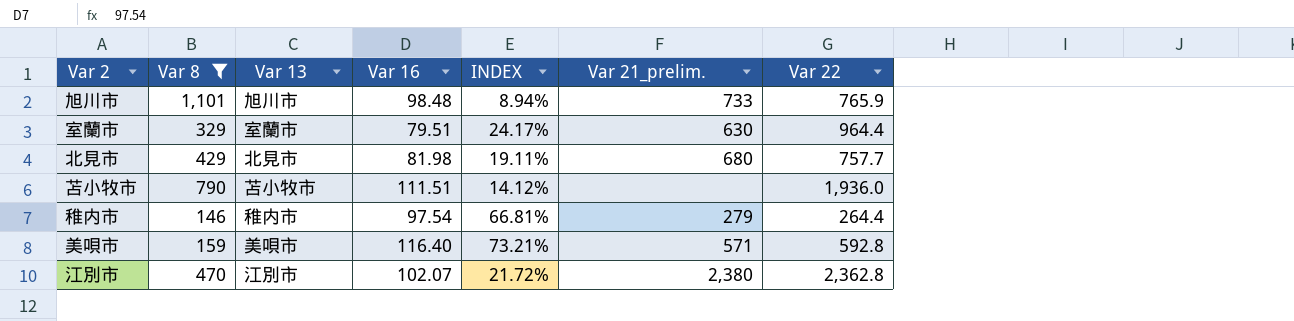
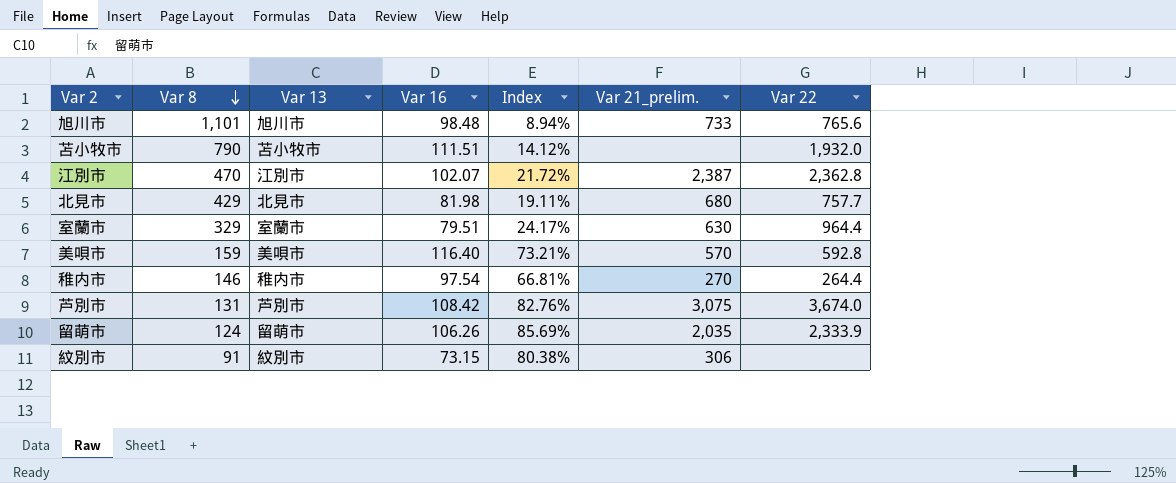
filter: Var 8 >= 146 -> none
row order: none -> Var 8 descending
column name: INDEX -> Index
旭川市 | Var 22: 765.9 -> 765.6
苫小牧市 | Var 22: 1,936.0 -> 1,932.0
江別市 | Var 21_prelim.: 2,380 -> 2,387
美唄市 | Var 21_prelim.: 571 -> 570
稚内市 | Var 21_prelim.: 279 -> 270

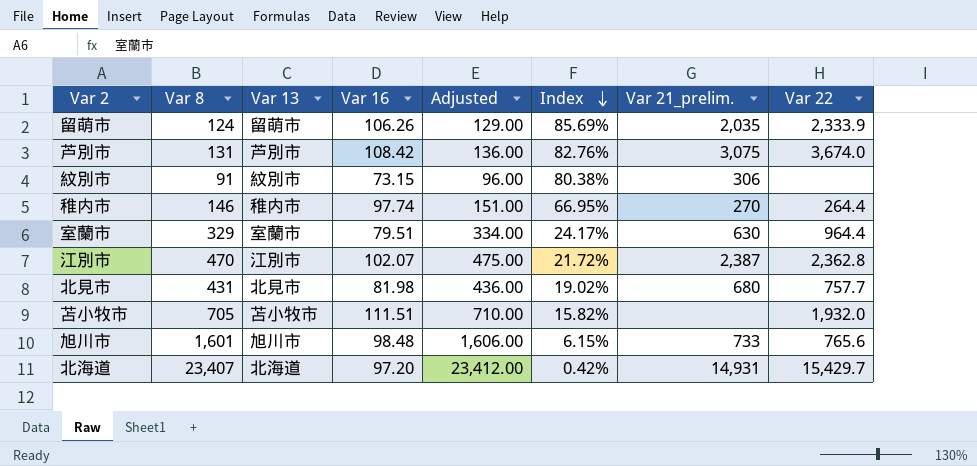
row order: Var 8 descending -> Index descending
column Adjusted | formula: none -> [Var 8] + 5
row 美唄市: 159 | 美唄市 | 116.40 | 73.21% | 570 | 592.8 -> none
稚内市 | Var 16: 97.54 -> 97.74
稚内市 | Index: 66.81% -> 66.95%
北見市 | Var 8: 429 -> 431
北見市 | Index: 19.11% -> 19.02%
苫小牧市 | Var 8: 790 -> 705
苫小牧市 | Index: 14.12% -> 15.82%
旭川市 | Var 8: 1,101 -> 1,601
旭川市 | Index: 8.94% -> 6.15%
row 北海道: none -> 23,407 | 北海道 | 97.20 | 23,412.00 | 0.42% | 14,931 | 15,429.7

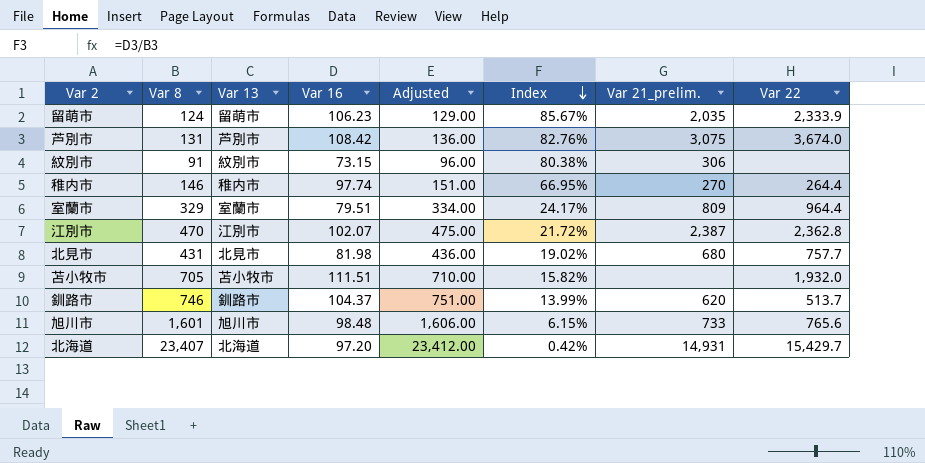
留萌市 | Var 16: 106.26 -> 106.23
留萌市 | Index: 85.69% -> 85.67%
室蘭市 | Var 21_prelim.: 630 -> 809
row 釧路市: none -> 746 | 釧路市 | 104.37 | 751.00 | 13.99% | 620 | 513.7

